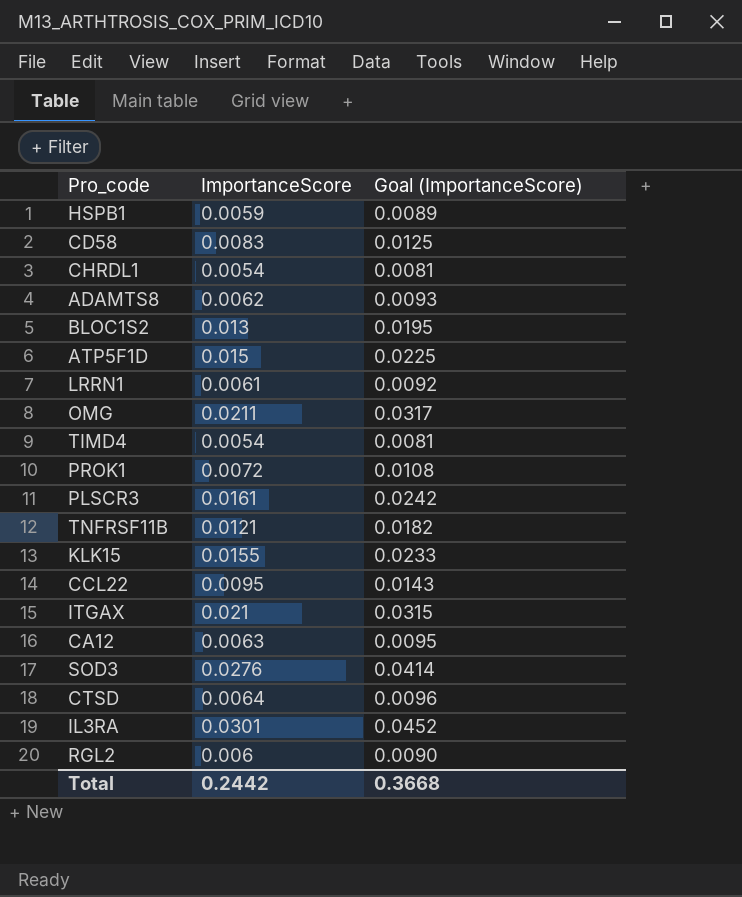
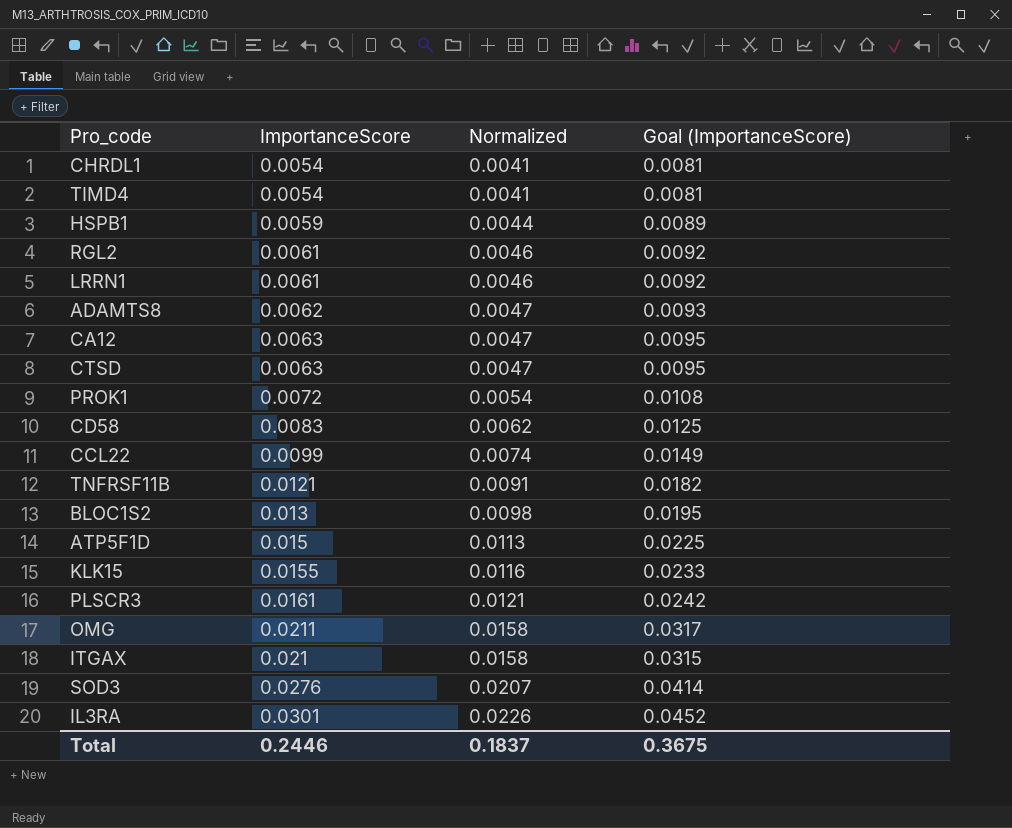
row order: none -> Normalized ascending
column Normalized | formula: none -> [ImportanceScore] * 0.75
RGL2 | ImportanceScore: 0.006 -> 0.0061
RGL2 | Goal (ImportanceScore): 0.0090 -> 0.0092
CTSD | ImportanceScore: 0.0064 -> 0.0063
CTSD | Goal (ImportanceScore): 0.0096 -> 0.0095
CCL22 | ImportanceScore: 0.0095 -> 0.0099
CCL22 | Goal (ImportanceScore): 0.0143 -> 0.0149
Total | ImportanceScore: 0.2442 -> 0.2446
Total | Goal (ImportanceScore): 0.3668 -> 0.3675

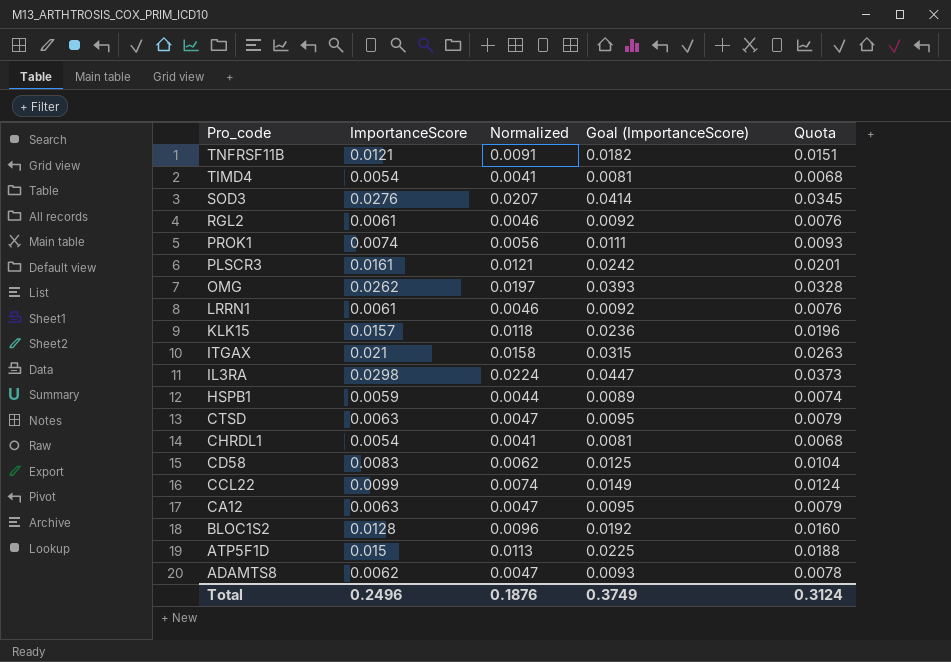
row order: Normalized ascending -> Pro_code descending
column Quota | formula: none -> [ImportanceScore] * 1.25
PROK1 | ImportanceScore: 0.0072 -> 0.0074
PROK1 | Normalized: 0.0054 -> 0.0056
PROK1 | Goal (ImportanceScore): 0.0108 -> 0.0111
OMG | ImportanceScore: 0.0211 -> 0.0262
OMG | Normalized: 0.0158 -> 0.0197
OMG | Goal (ImportanceScore): 0.0317 -> 0.0393
KLK15 | ImportanceScore: 0.0155 -> 0.0157
KLK15 | Normalized: 0.0116 -> 0.0118
KLK15 | Goal (ImportanceScore): 0.0233 -> 0.0236
IL3RA | ImportanceScore: 0.0301 -> 0.0298
IL3RA | Normalized: 0.0226 -> 0.0224
IL3RA | Goal (ImportanceScore): 0.0452 -> 0.0447
BLOC1S2 | ImportanceScore: 0.013 -> 0.0128
BLOC1S2 | Normalized: 0.0098 -> 0.0096
BLOC1S2 | Goal (ImportanceScore): 0.0195 -> 0.0192
Total | ImportanceScore: 0.2446 -> 0.2496
Total | Normalized: 0.1837 -> 0.1876
Total | Goal (ImportanceScore): 0.3675 -> 0.3749

